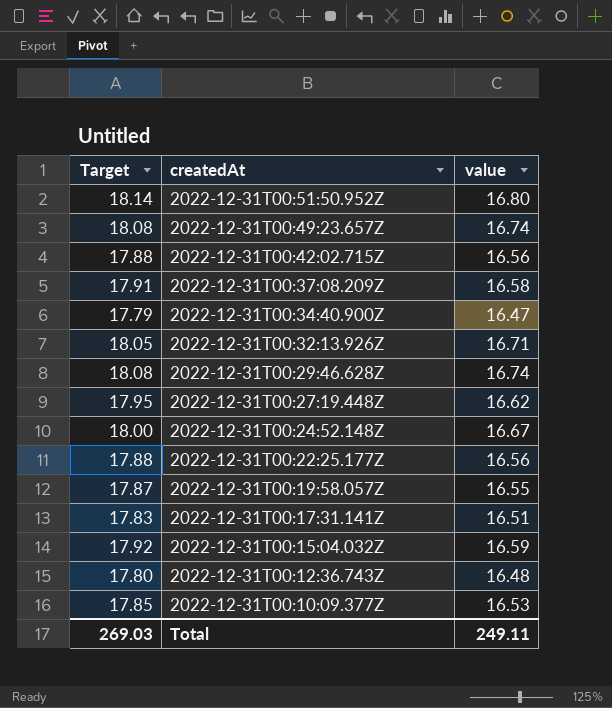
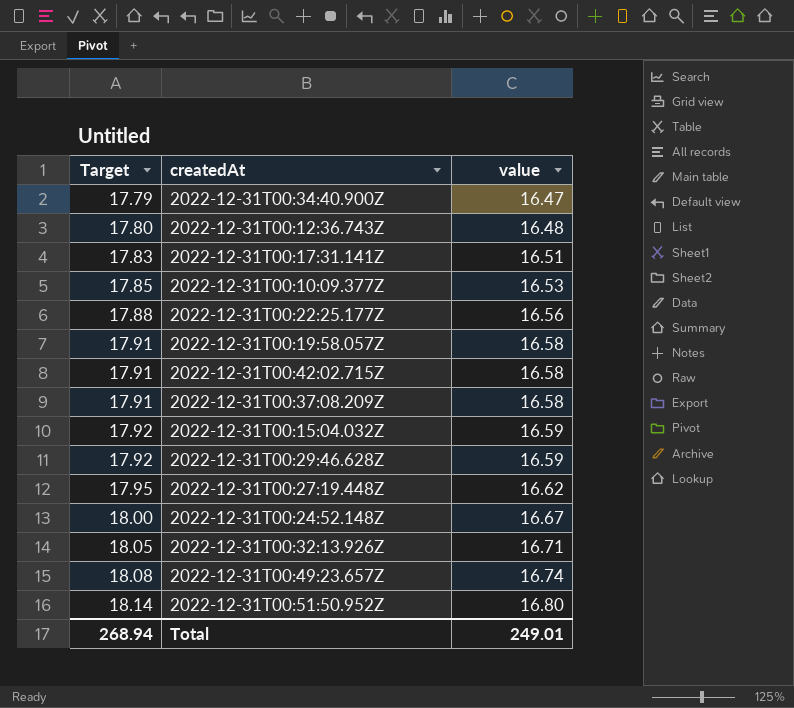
row order: createdAt descending -> Target ascending
2022-12-31T00:19:58.057Z | Target: 17.87 -> 17.91
2022-12-31T00:19:58.057Z | value: 16.55 -> 16.58
2022-12-31T00:42:02.715Z | Target: 17.88 -> 17.91
2022-12-31T00:42:02.715Z | value: 16.56 -> 16.58
2022-12-31T00:29:46.628Z | Target: 18.08 -> 17.92
2022-12-31T00:29:46.628Z | value: 16.74 -> 16.59
Total | Target: 269.03 -> 268.94
Total | value: 249.11 -> 249.01

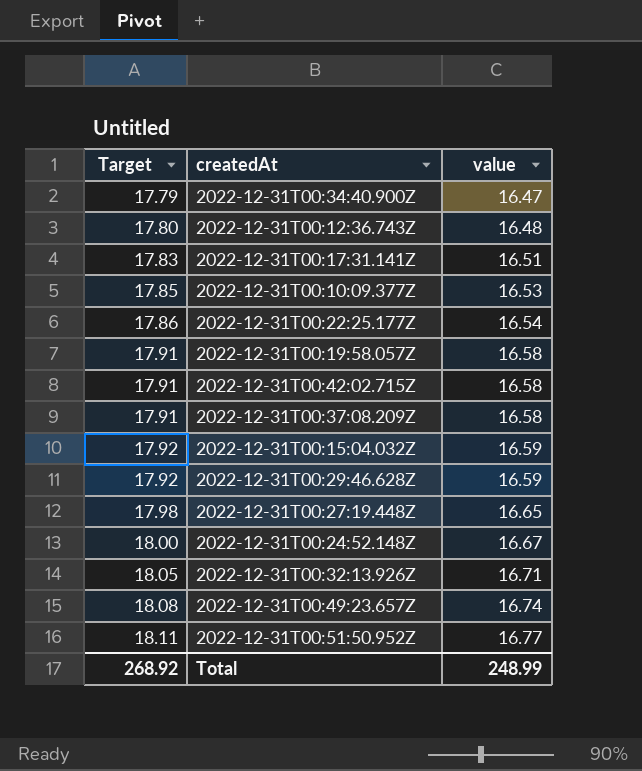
2022-12-31T00:22:25.177Z | Target: 17.88 -> 17.86
2022-12-31T00:22:25.177Z | value: 16.56 -> 16.54
2022-12-31T00:27:19.448Z | Target: 17.95 -> 17.98
2022-12-31T00:27:19.448Z | value: 16.62 -> 16.65
2022-12-31T00:51:50.952Z | Target: 18.14 -> 18.11
2022-12-31T00:51:50.952Z | value: 16.80 -> 16.77
Total | Target: 268.94 -> 268.92
Total | value: 249.01 -> 248.99

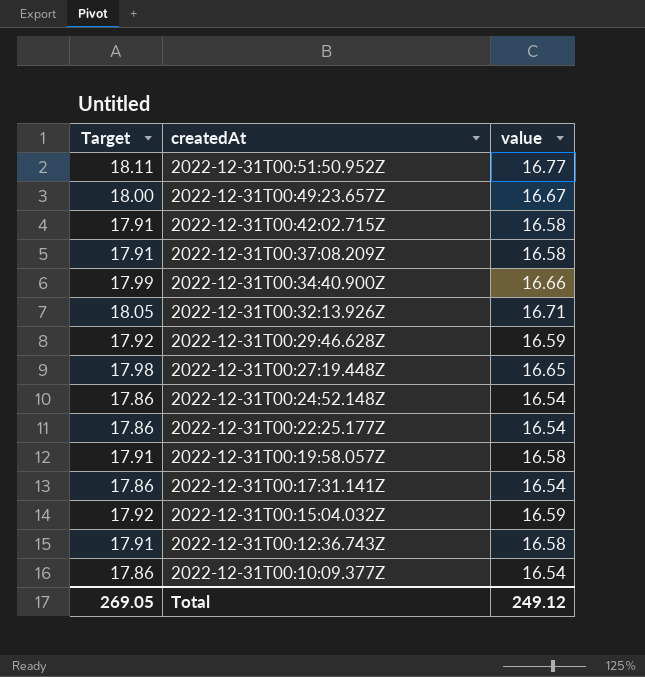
row order: Target ascending -> createdAt descending
2022-12-31T00:49:23.657Z | Target: 18.08 -> 18.00
2022-12-31T00:49:23.657Z | value: 16.74 -> 16.67
2022-12-31T00:34:40.900Z | Target: 17.79 -> 17.99
2022-12-31T00:34:40.900Z | value: 16.47 -> 16.66
2022-12-31T00:24:52.148Z | Target: 18.00 -> 17.86
2022-12-31T00:24:52.148Z | value: 16.67 -> 16.54
2022-12-31T00:17:31.141Z | Target: 17.83 -> 17.86
2022-12-31T00:17:31.141Z | value: 16.51 -> 16.54
2022-12-31T00:12:36.743Z | Target: 17.80 -> 17.91
2022-12-31T00:12:36.743Z | value: 16.48 -> 16.58
2022-12-31T00:10:09.377Z | Target: 17.85 -> 17.86
2022-12-31T00:10:09.377Z | value: 16.53 -> 16.54
Total | Target: 268.92 -> 269.05
Total | value: 248.99 -> 249.12

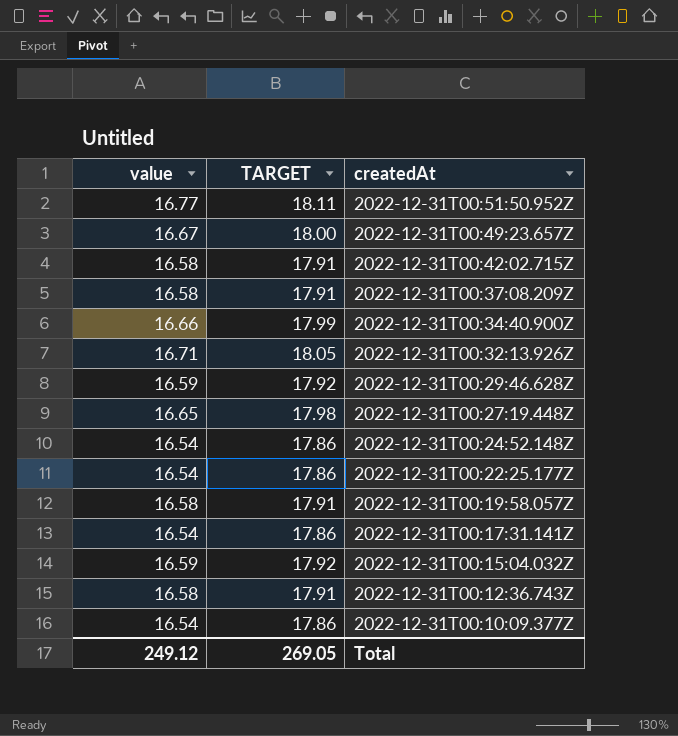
column value | position: 3 -> 1
column name: Target -> TARGET

